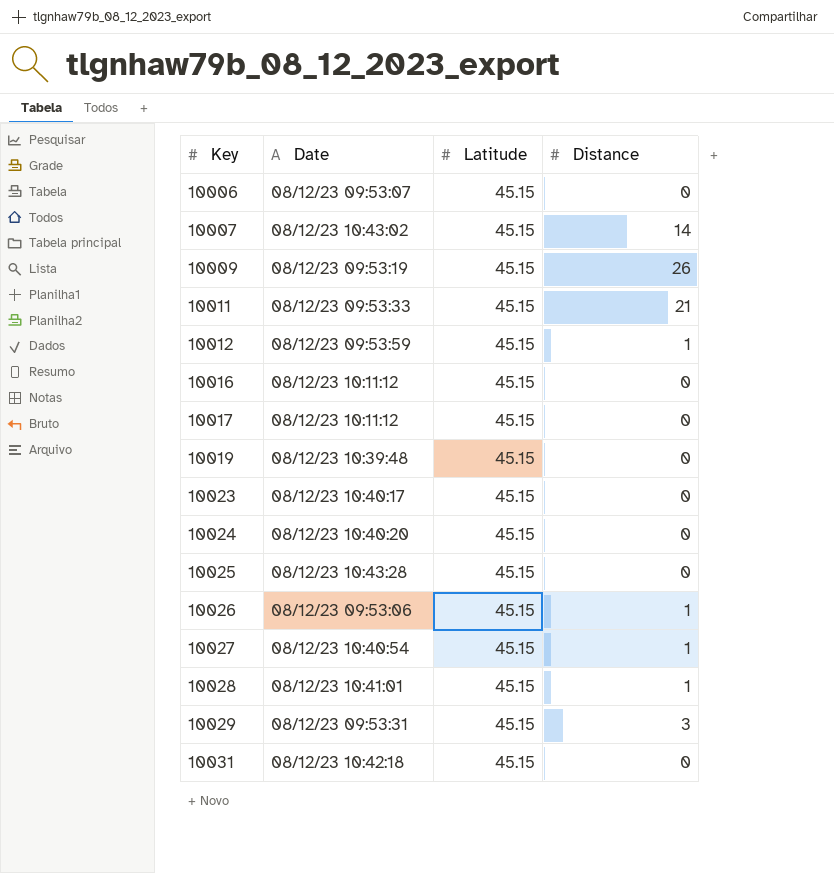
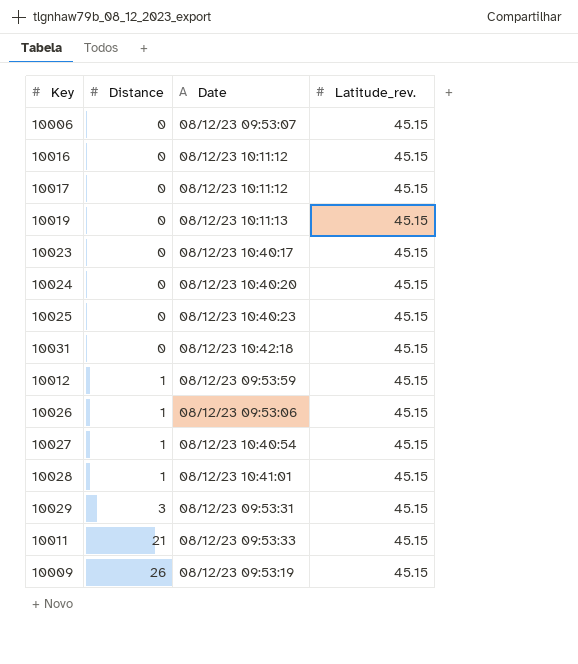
row order: Key ascending -> Distance ascending
column Distance | position: 4 -> 2
column name: Latitude -> Latitude_rev.
row 10007: 08/12/23 10:43:02 | 45.15 | 14 -> none
10019 | Date: 08/12/23 10:39:48 -> 08/12/23 10:11:13
10025 | Date: 08/12/23 10:43:28 -> 08/12/23 10:40:23

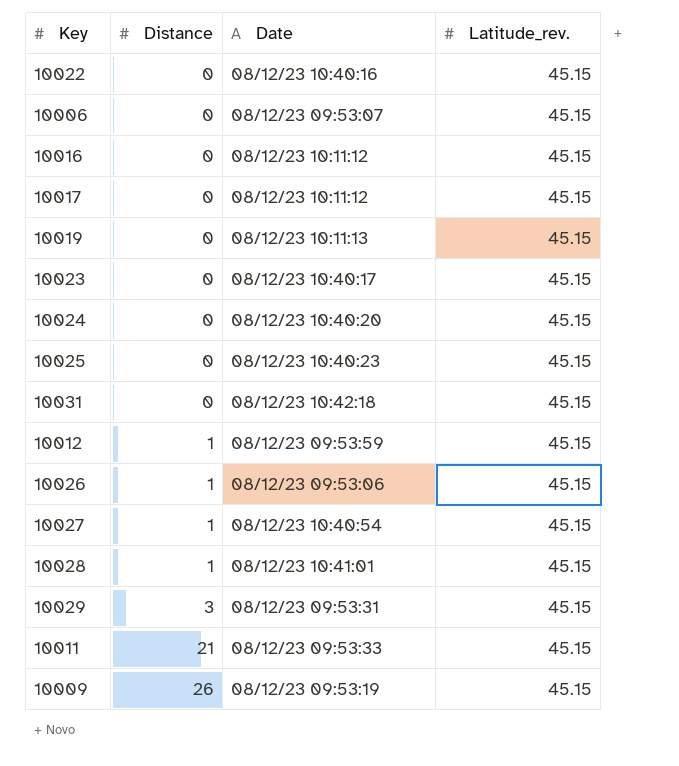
row 10022: none -> 0 | 08/12/23 10:40:16 | 45.15

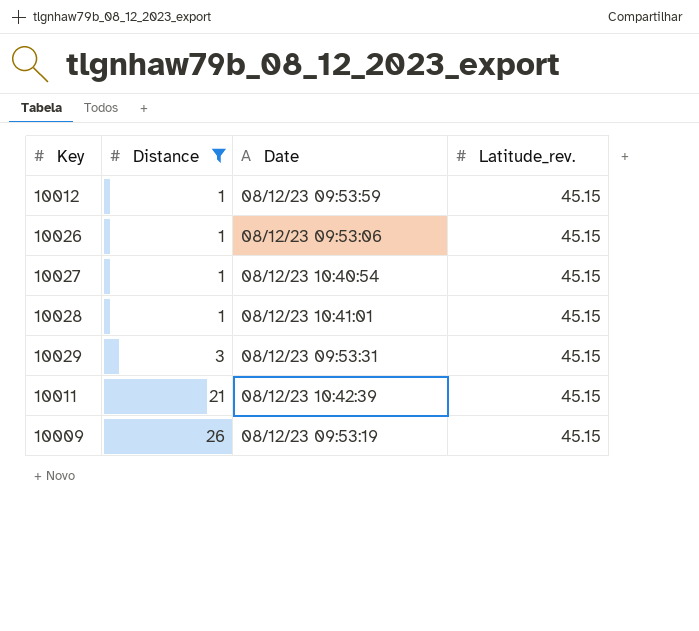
filter: none -> Distance != 0
10011 | Date: 08/12/23 09:53:33 -> 08/12/23 10:42:39

